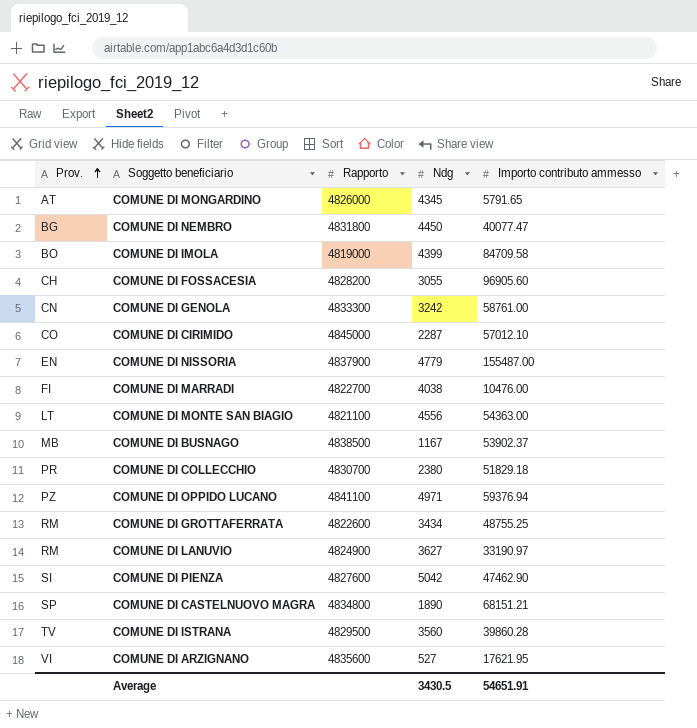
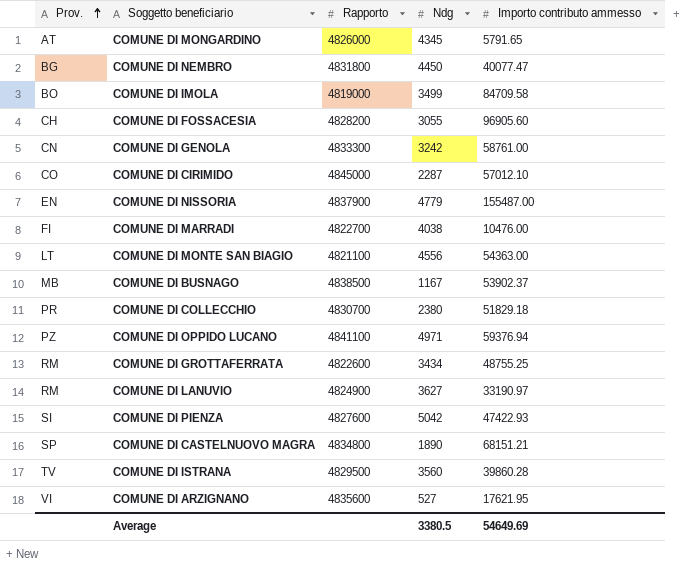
COMUNE DI IMOLA | Ndg: 4399 -> 3499
COMUNE DI PIENZA | Importo contributo ammesso: 47462.90 -> 47422.93
Average | Ndg: 3430.5 -> 3380.5
Average | Importo contributo ammesso: 54651.91 -> 54649.69

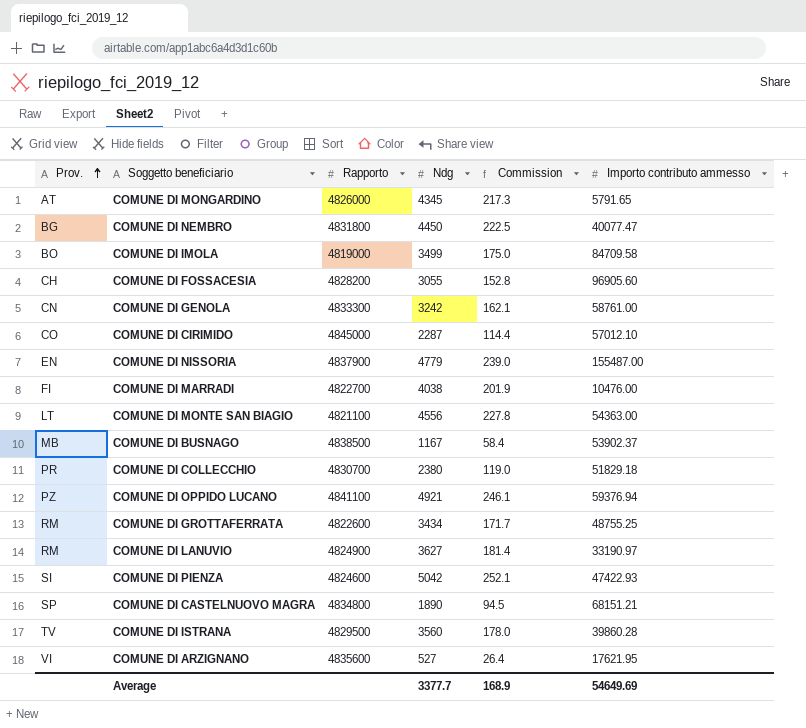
column Commission | formula: none -> [Ndg] * 0.05
COMUNE DI OPPIDO LUCANO | Ndg: 4971 -> 4921
COMUNE DI PIENZA | Rapporto: 4827600 -> 4824600
Average | Ndg: 3380.5 -> 3377.7

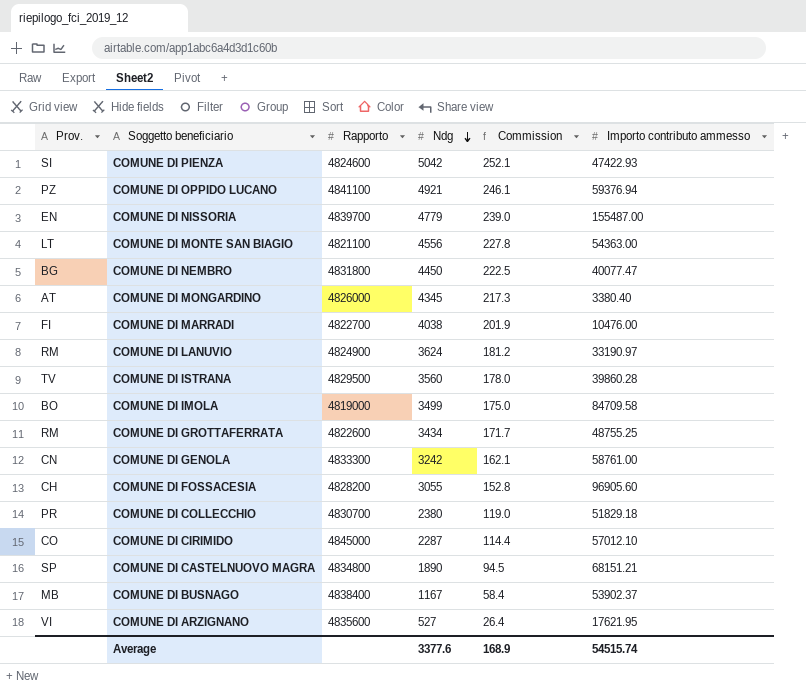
row order: Prov. ascending -> Ndg descending
COMUNE DI NISSORIA | Rapporto: 4837900 -> 4839700
COMUNE DI MONGARDINO | Importo contributo ammesso: 5791.65 -> 3380.40
COMUNE DI LANUVIO | Ndg: 3627 -> 3624
COMUNE DI LANUVIO | Commission: 181.4 -> 181.2
COMUNE DI BUSNAGO | Rapporto: 4838500 -> 4838400
Average | Ndg: 3377.7 -> 3377.6
Average | Importo contributo ammesso: 54649.69 -> 54515.74

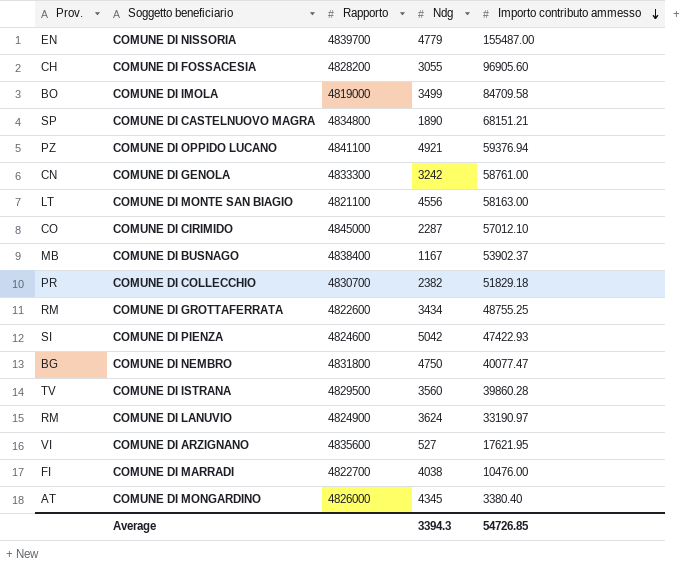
row order: Ndg descending -> Importo contributo ammesso descending
column Commission | formula: [Ndg] * 0.05 -> none
COMUNE DI MONTE SAN BIAGIO | Importo contributo ammesso: 54363.00 -> 58163.00
COMUNE DI COLLECCHIO | Ndg: 2380 -> 2382
COMUNE DI NEMBRO | Ndg: 4450 -> 4750
Average | Ndg: 3377.6 -> 3394.3
Average | Importo contributo ammesso: 54515.74 -> 54726.85

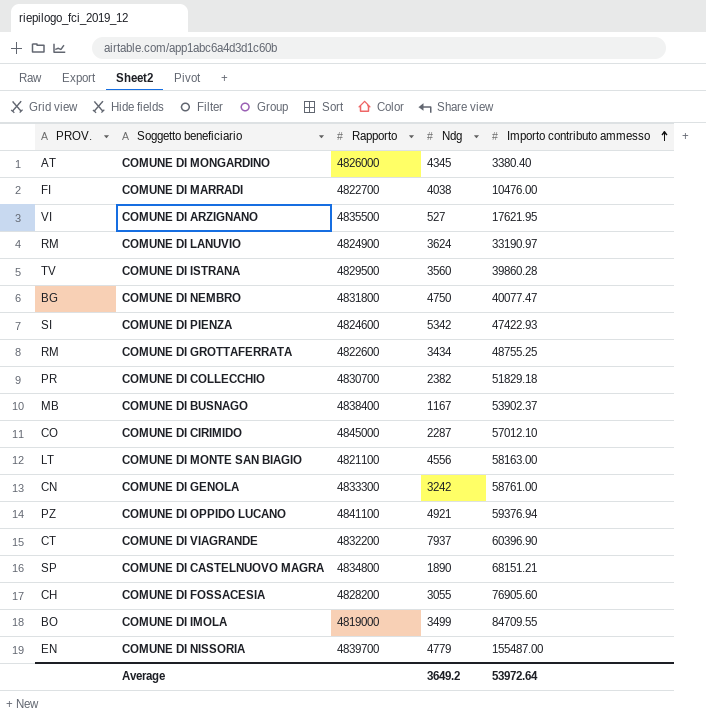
row order: Importo contributo ammesso descending -> Importo contributo ammesso ascending
column name: Prov. -> PROV.
COMUNE DI ARZIGNANO | Rapporto: 4835600 -> 4835500
COMUNE DI PIENZA | Ndg: 5042 -> 5342
row COMUNE DI VIAGRANDE: none -> CT | 4832200 | 7937 | 60396.90
COMUNE DI FOSSACESIA | Importo contributo ammesso: 96905.60 -> 76905.60
COMUNE DI IMOLA | Importo contributo ammesso: 84709.58 -> 84709.55
Average | Ndg: 3394.3 -> 3649.2
Average | Importo contributo ammesso: 54726.85 -> 53972.64

